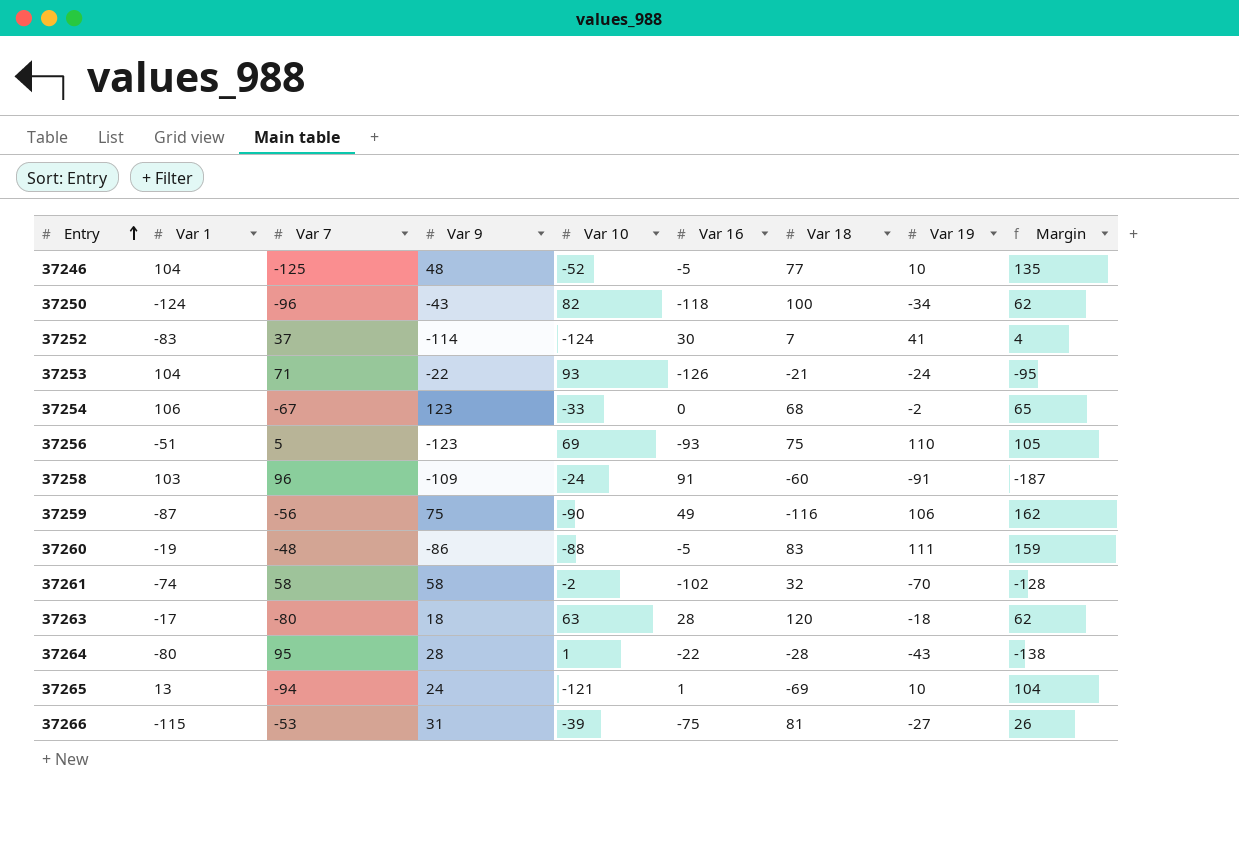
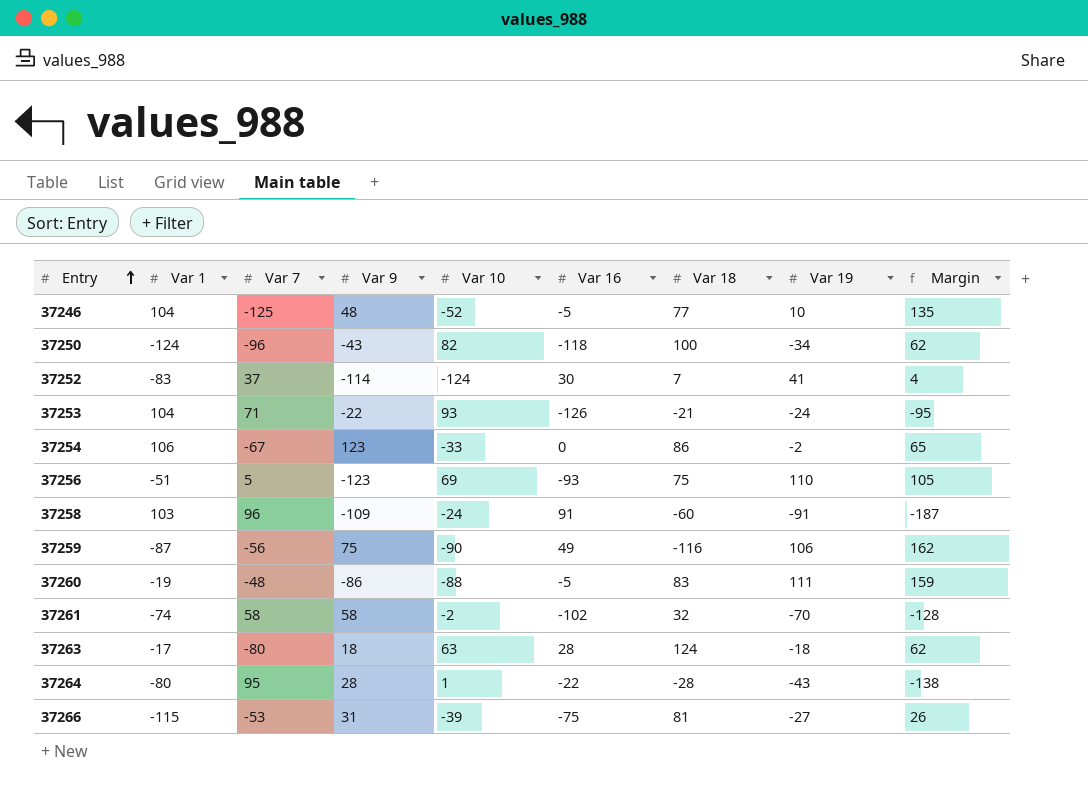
row 37265: 13 | -94 | 24 | -121 | 1 | -69 | 10 | 104 -> none
37254 | Var 18: 68 -> 86
37263 | Var 18: 120 -> 124

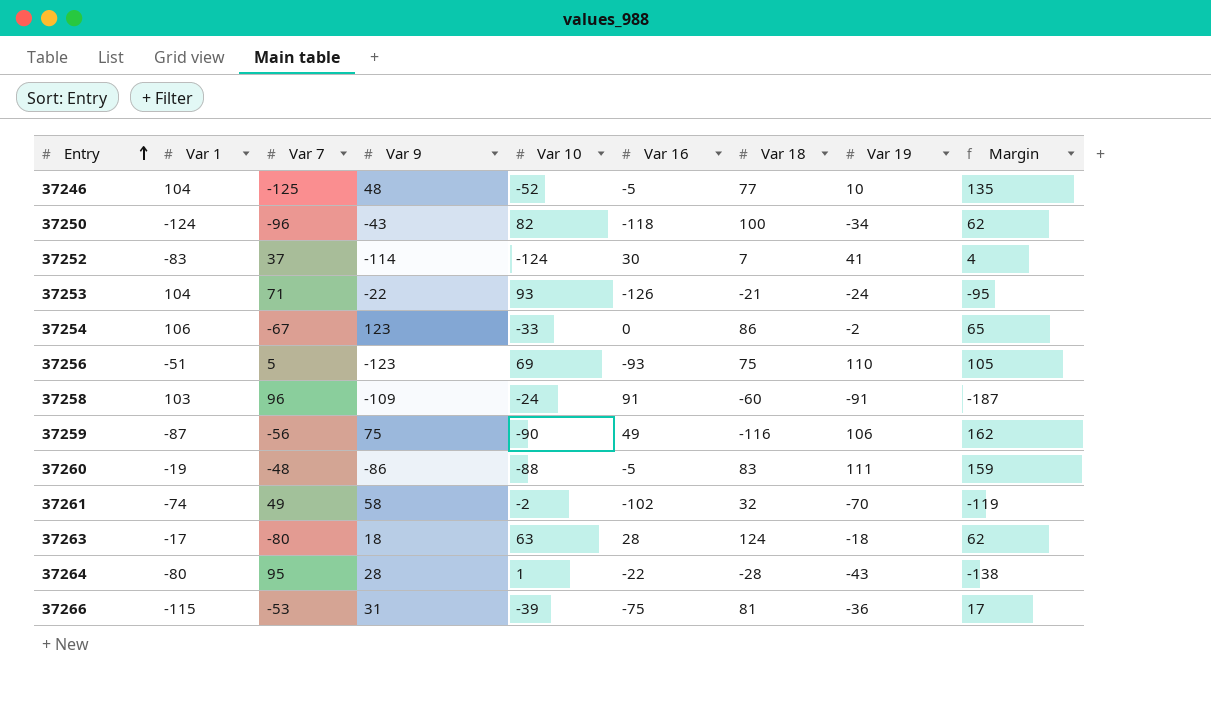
37261 | Var 7: 58 -> 49
37261 | Margin: -128 -> -119
37266 | Var 19: -27 -> -36
37266 | Margin: 26 -> 17

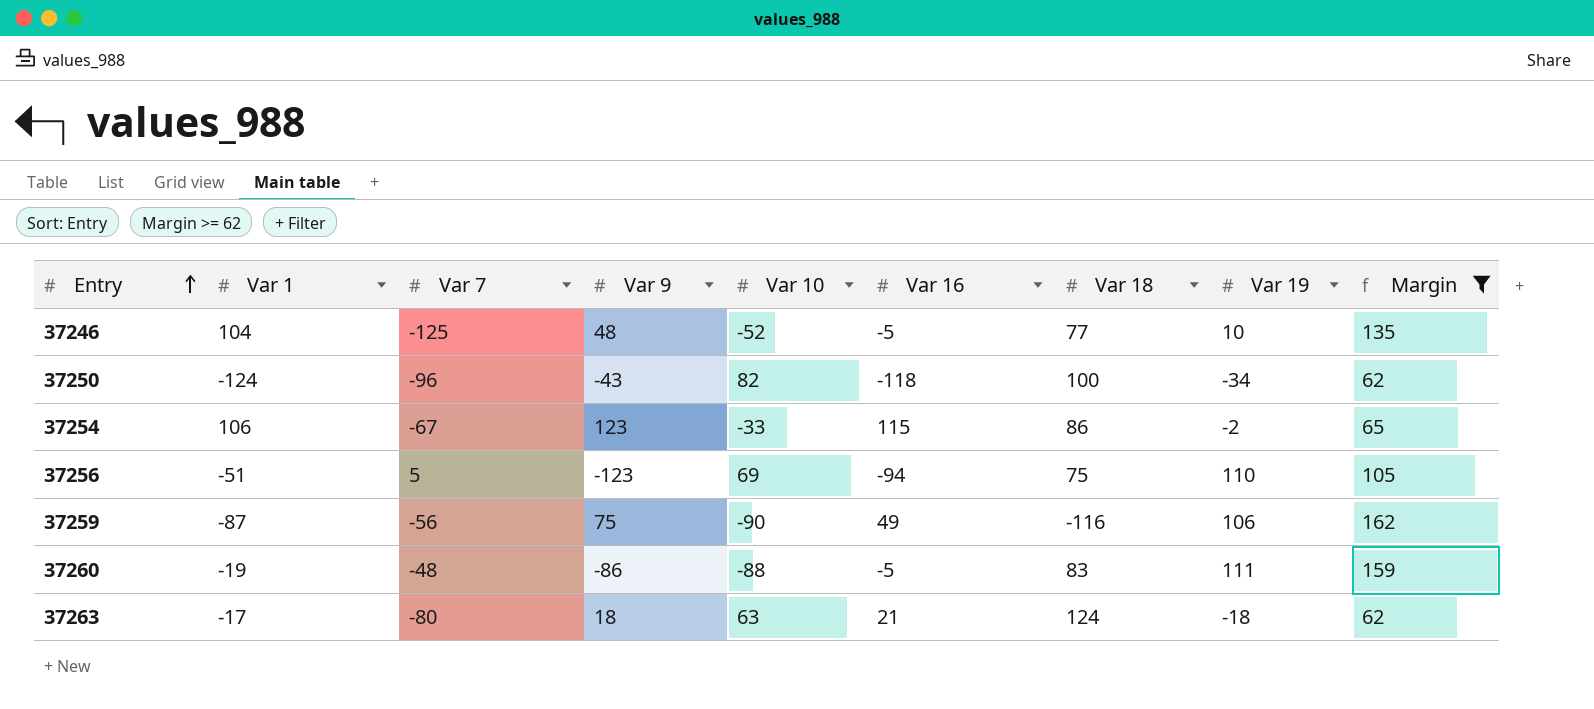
filter: none -> Margin >= 62
37254 | Var 16: 0 -> 115
37256 | Var 16: -93 -> -94
37263 | Var 16: 28 -> 21

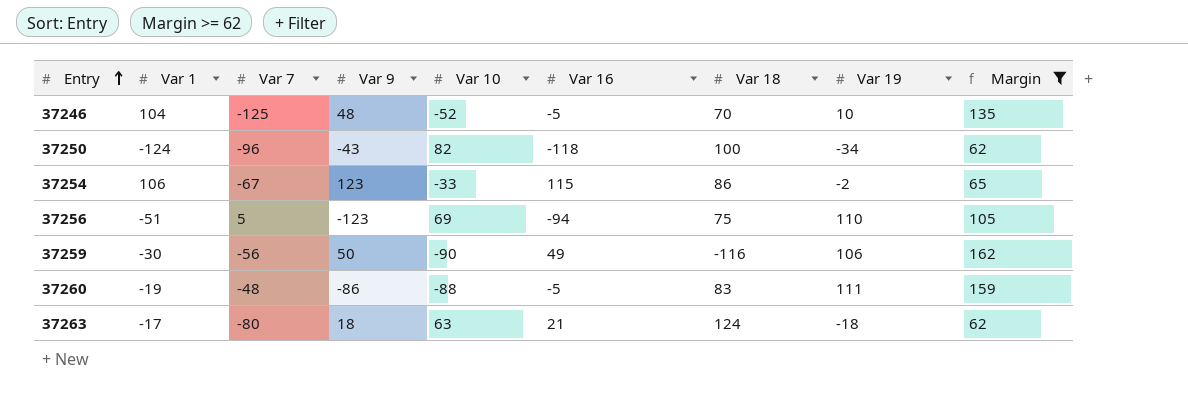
37246 | Var 18: 77 -> 70
37259 | Var 1: -87 -> -30
37259 | Var 9: 75 -> 50

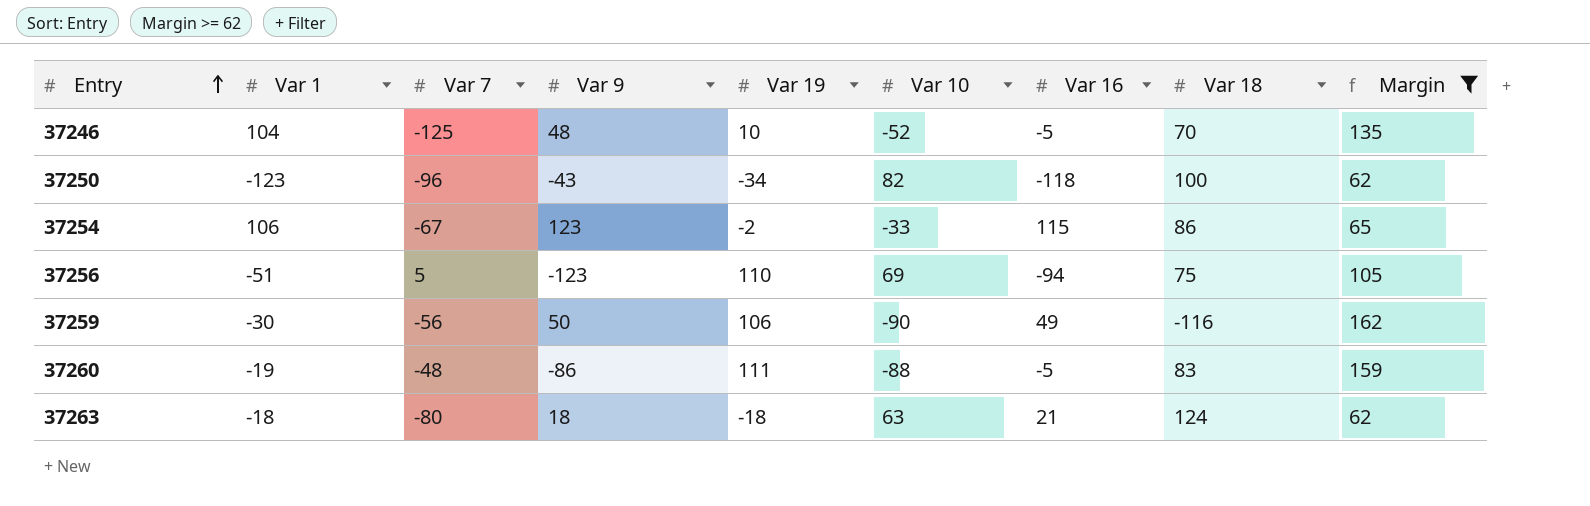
column Var 19 | position: 8 -> 5
37250 | Var 1: -124 -> -123
37263 | Var 1: -17 -> -18

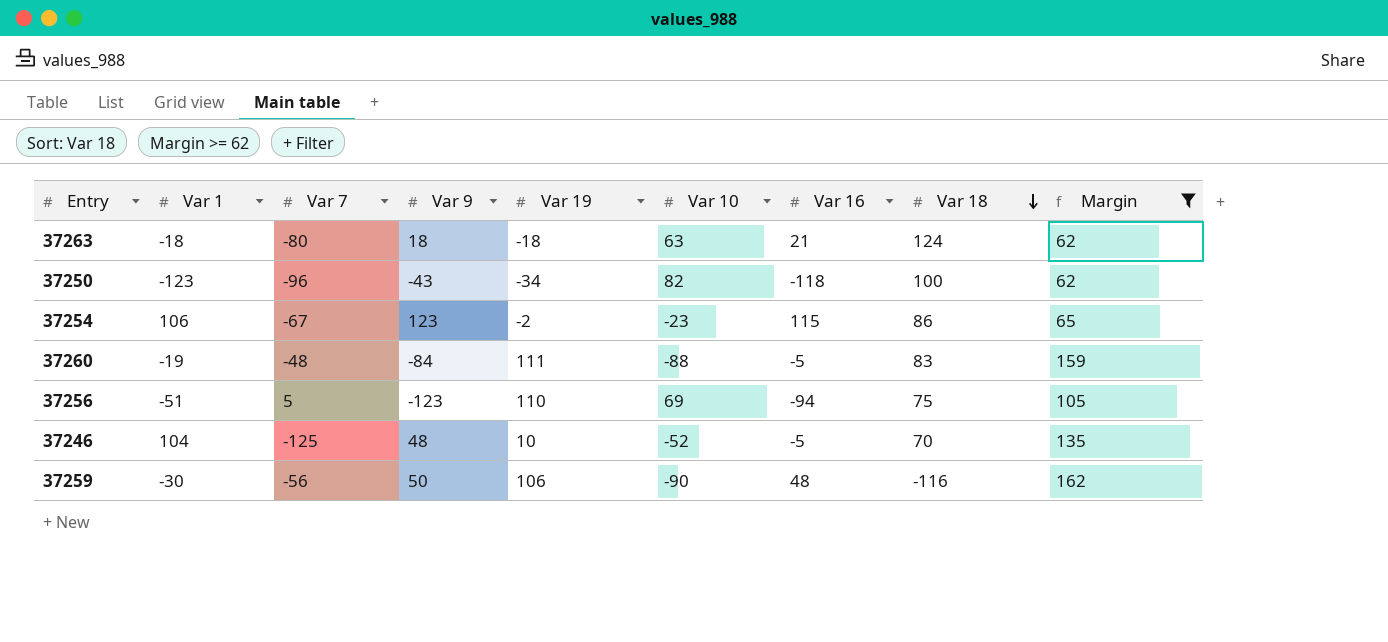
row order: Entry ascending -> Var 18 descending
37254 | Var 10: -33 -> -23
37260 | Var 9: -86 -> -84
37259 | Var 16: 49 -> 48

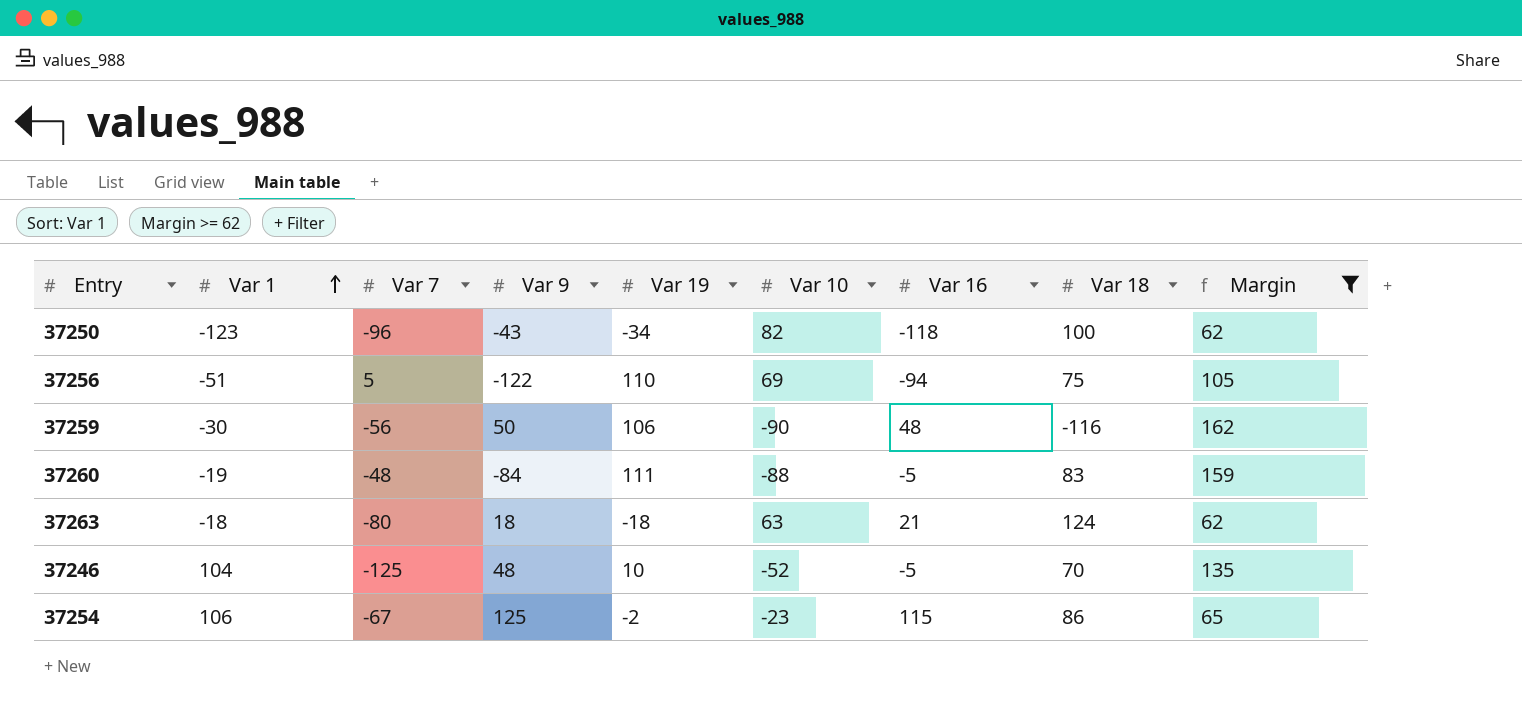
row order: Var 18 descending -> Var 1 ascending
37256 | Var 9: -123 -> -122
37254 | Var 9: 123 -> 125

